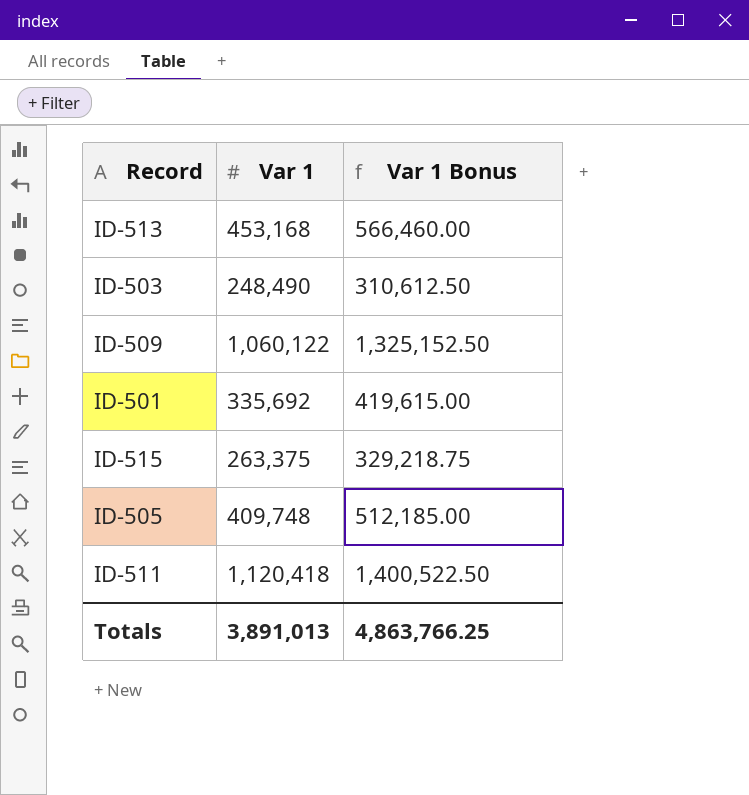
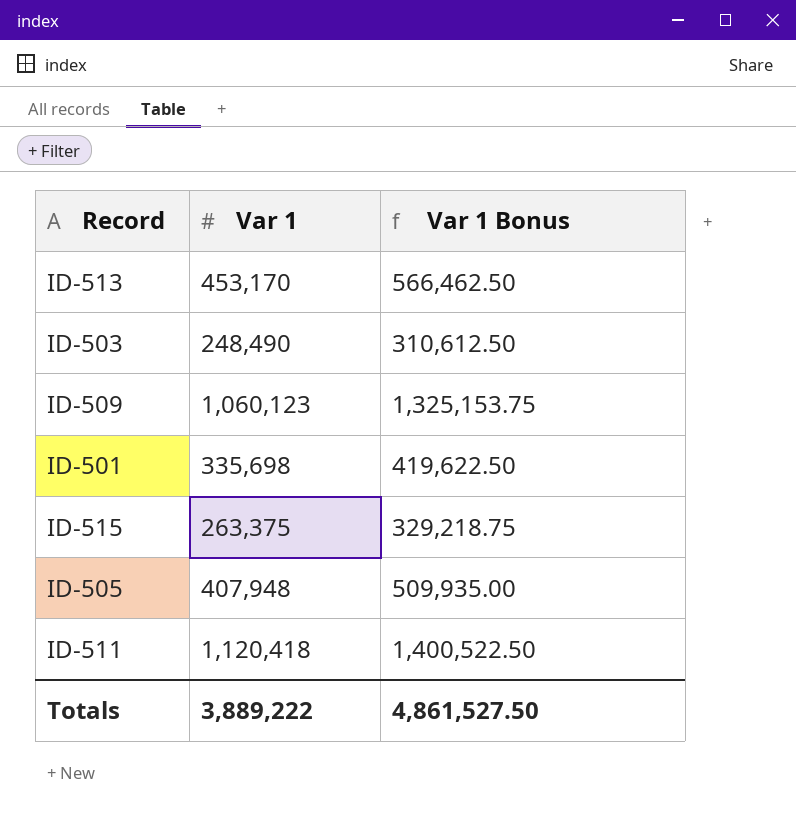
ID-513 | Var 1: 453,168 -> 453,170
ID-513 | Var 1 Bonus: 566,460.00 -> 566,462.50
ID-509 | Var 1: 1,060,122 -> 1,060,123
ID-509 | Var 1 Bonus: 1,325,152.50 -> 1,325,153.75
ID-501 | Var 1: 335,692 -> 335,698
ID-501 | Var 1 Bonus: 419,615.00 -> 419,622.50
ID-505 | Var 1: 409,748 -> 407,948
ID-505 | Var 1 Bonus: 512,185.00 -> 509,935.00
Totals | Var 1: 3,891,013 -> 3,889,222
Totals | Var 1 Bonus: 4,863,766.25 -> 4,861,527.50

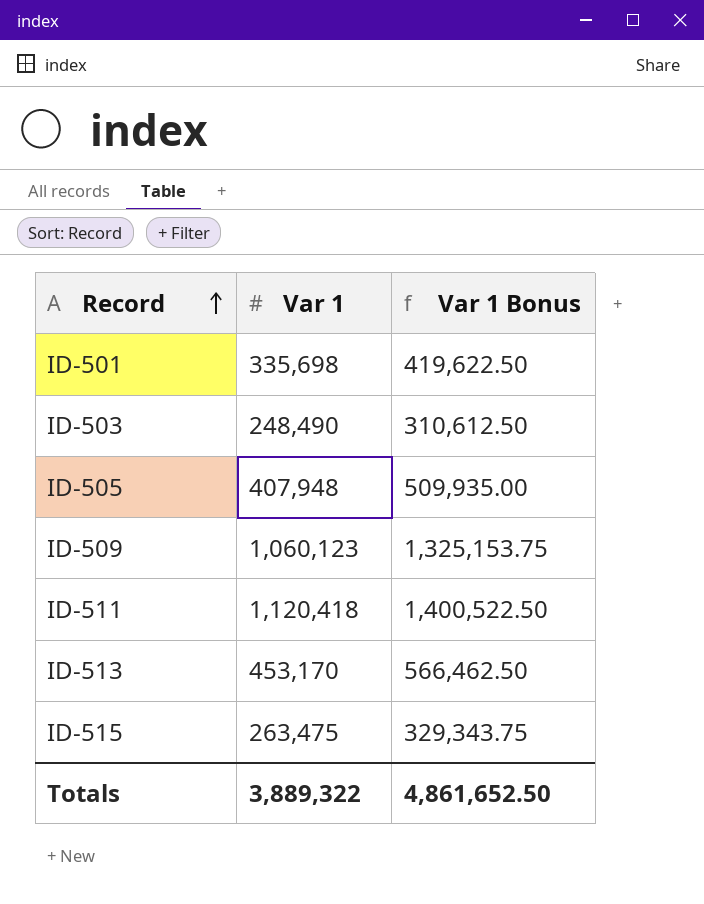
row order: none -> Record ascending
ID-515 | Var 1: 263,375 -> 263,475
ID-515 | Var 1 Bonus: 329,218.75 -> 329,343.75
Totals | Var 1: 3,889,222 -> 3,889,322
Totals | Var 1 Bonus: 4,861,527.50 -> 4,861,652.50

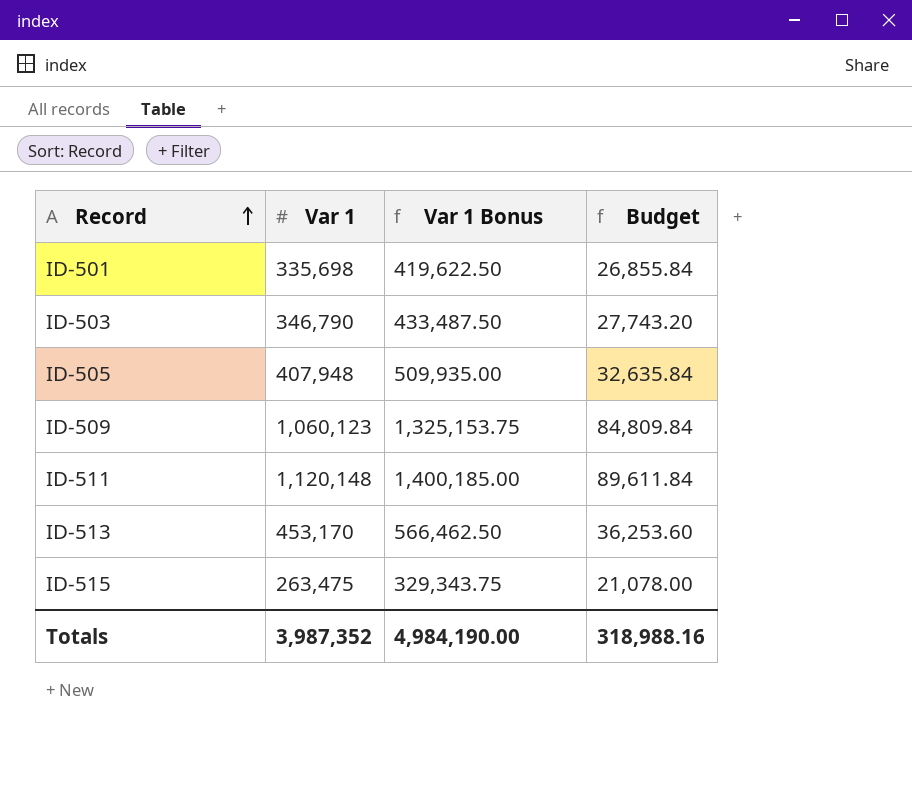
column Budget | formula: none -> [Var 1] * 0.08
ID-503 | Var 1: 248,490 -> 346,790
ID-503 | Var 1 Bonus: 310,612.50 -> 433,487.50
ID-511 | Var 1: 1,120,418 -> 1,120,148
ID-511 | Var 1 Bonus: 1,400,522.50 -> 1,400,185.00
Totals | Var 1: 3,889,322 -> 3,987,352
Totals | Var 1 Bonus: 4,861,652.50 -> 4,984,190.00

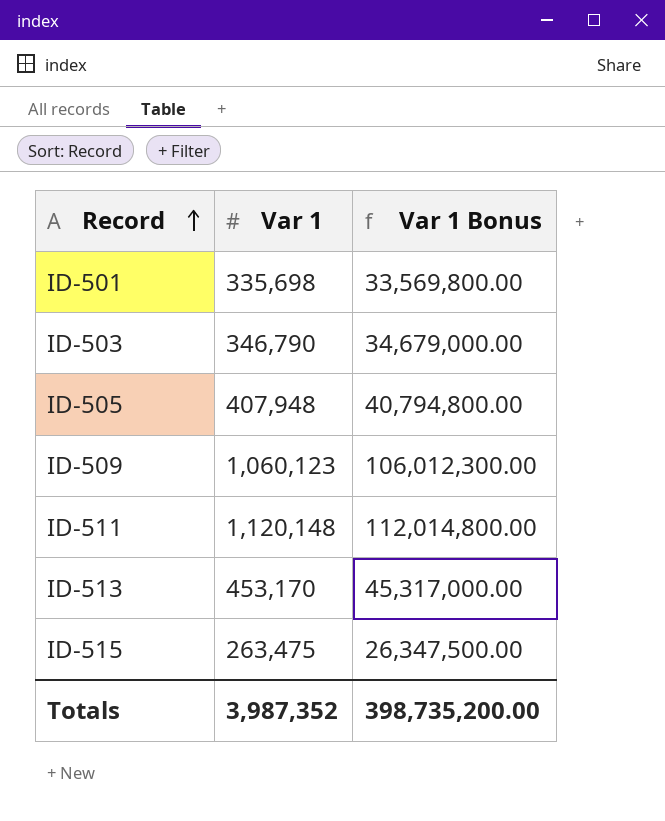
column Budget | formula: [Var 1] * 0.08 -> none
column Var 1 Bonus | formula: [Var 1] * 1.25 -> [Var 1] * 100
Totals | Var 1 Bonus: 4,984,190.00 -> 398,735,200.00

